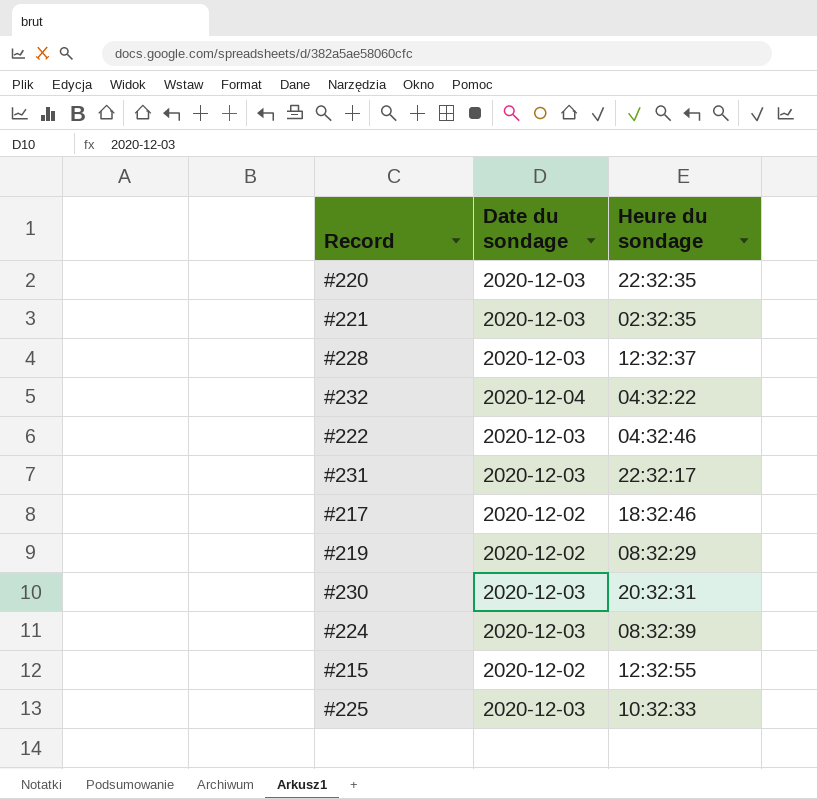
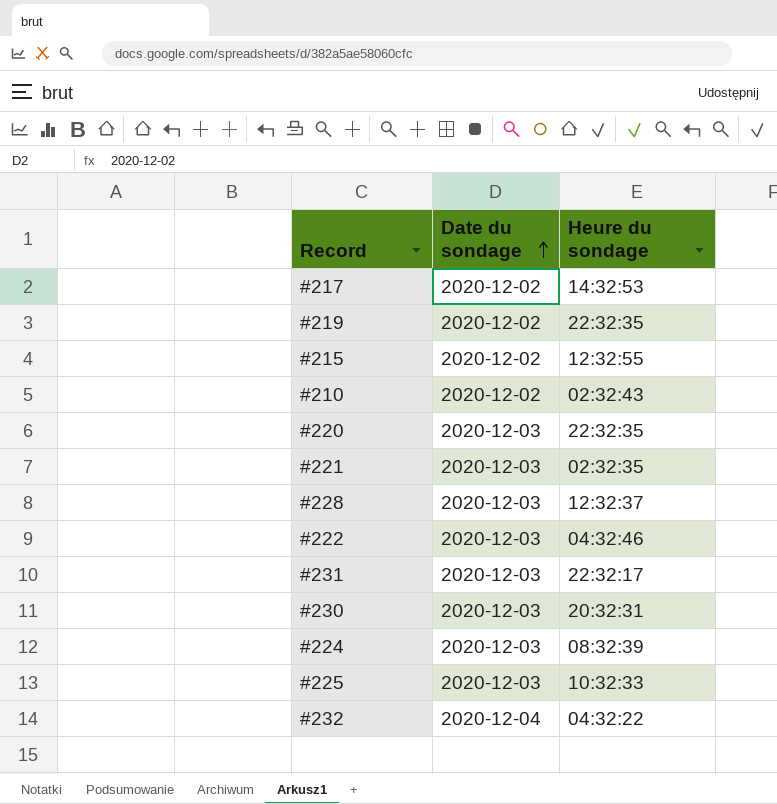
row order: none -> Date du sondage ascending
#217 | Heure du sondage: 18:32:46 -> 14:32:53
#219 | Heure du sondage: 08:32:29 -> 22:32:35
row #210: none -> 2020-12-02 | 02:32:43

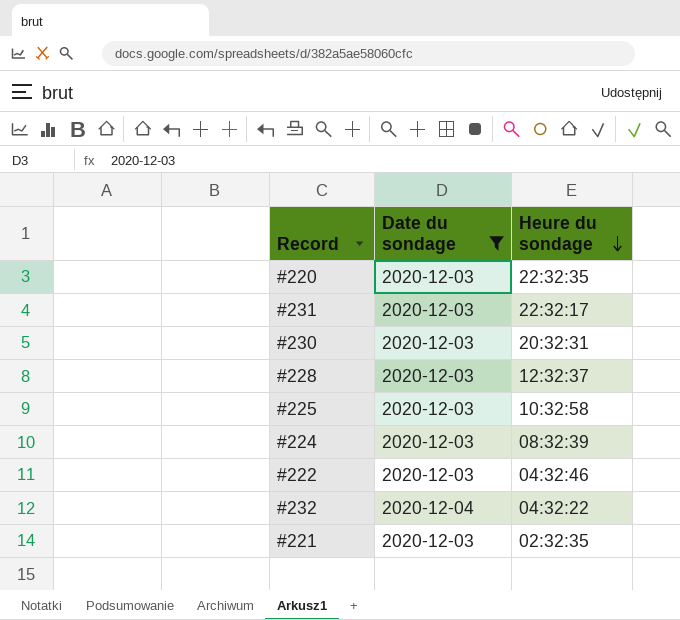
filter: none -> Date du sondage != 2020-12-02
row order: Date du sondage ascending -> Heure du sondage descending
#225 | Heure du sondage: 10:32:33 -> 10:32:58

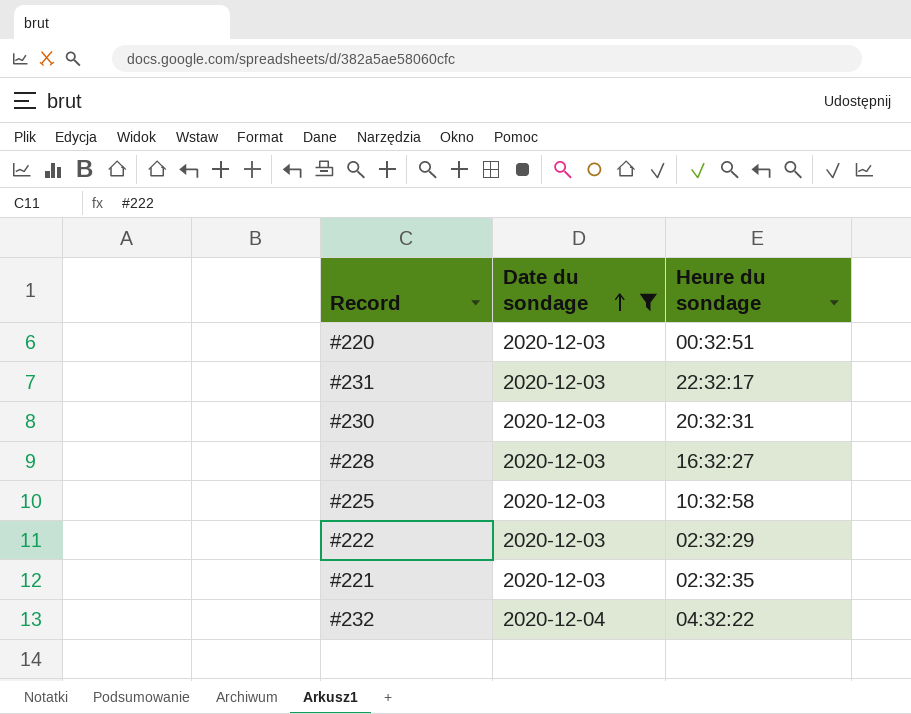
row order: Heure du sondage descending -> Date du sondage ascending
row #224: 2020-12-03 | 08:32:39 -> none
#220 | Heure du sondage: 22:32:35 -> 00:32:51
#228 | Heure du sondage: 12:32:37 -> 16:32:27
#222 | Heure du sondage: 04:32:46 -> 02:32:29

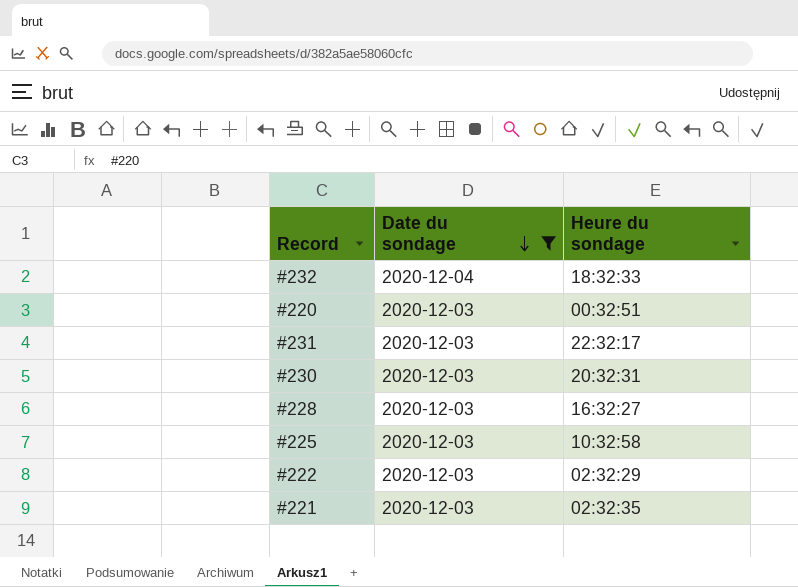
row order: Date du sondage ascending -> Date du sondage descending
#232 | Heure du sondage: 04:32:22 -> 18:32:33

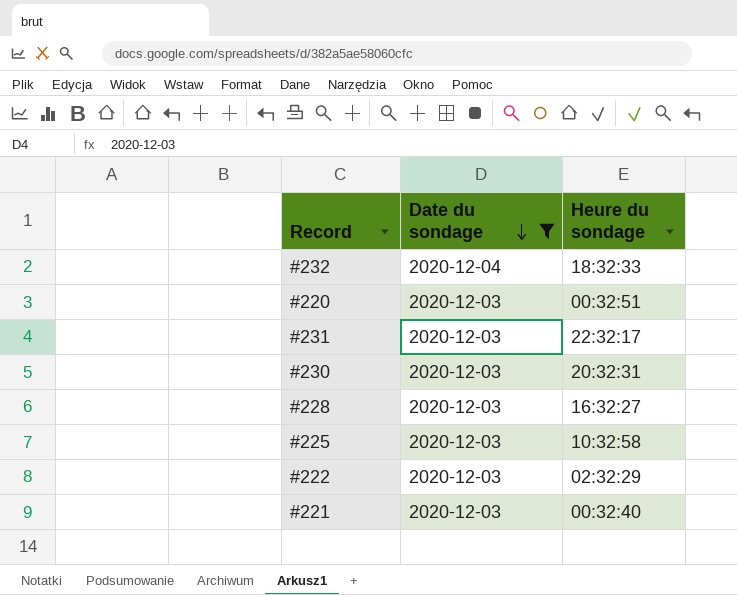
#221 | Heure du sondage: 02:32:35 -> 00:32:40

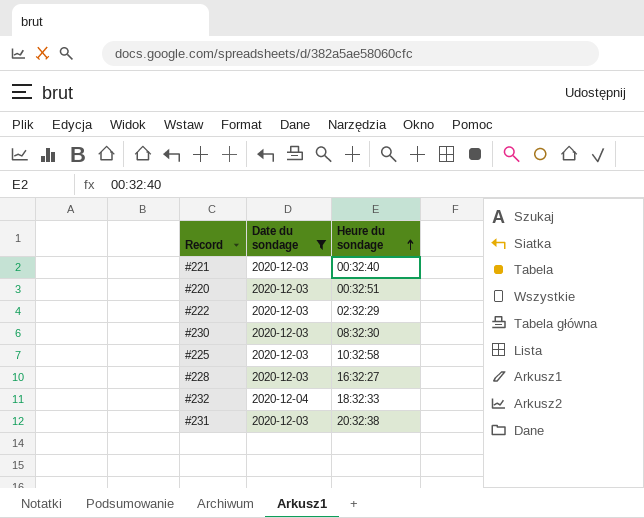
row order: Date du sondage descending -> Heure du sondage ascending
#230 | Heure du sondage: 20:32:31 -> 08:32:30
#231 | Heure du sondage: 22:32:17 -> 20:32:38

